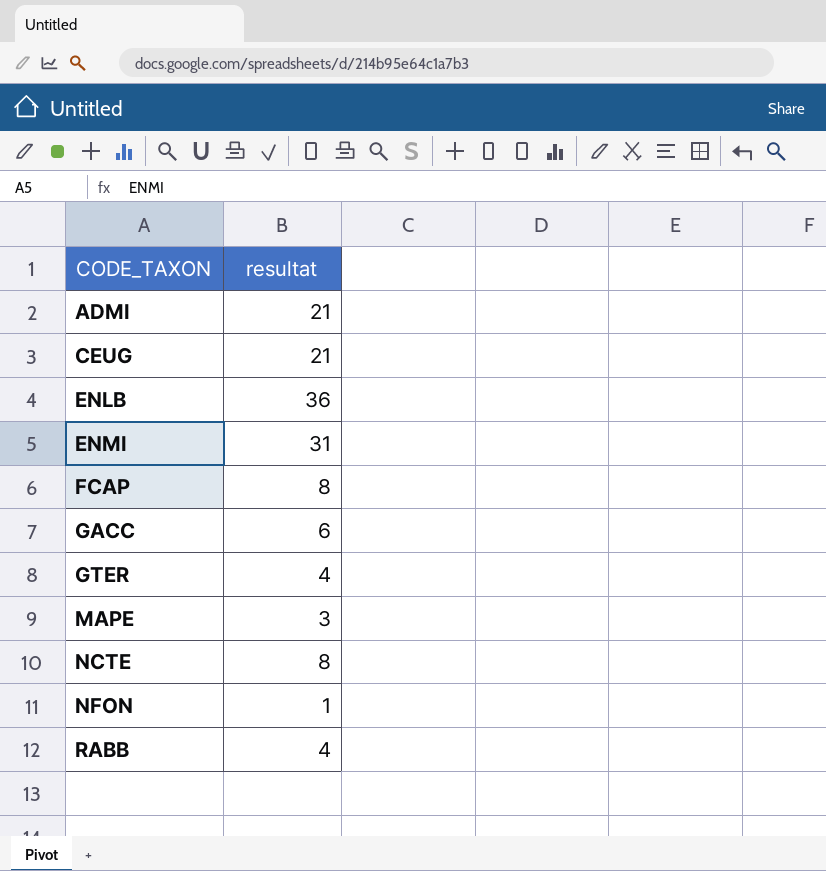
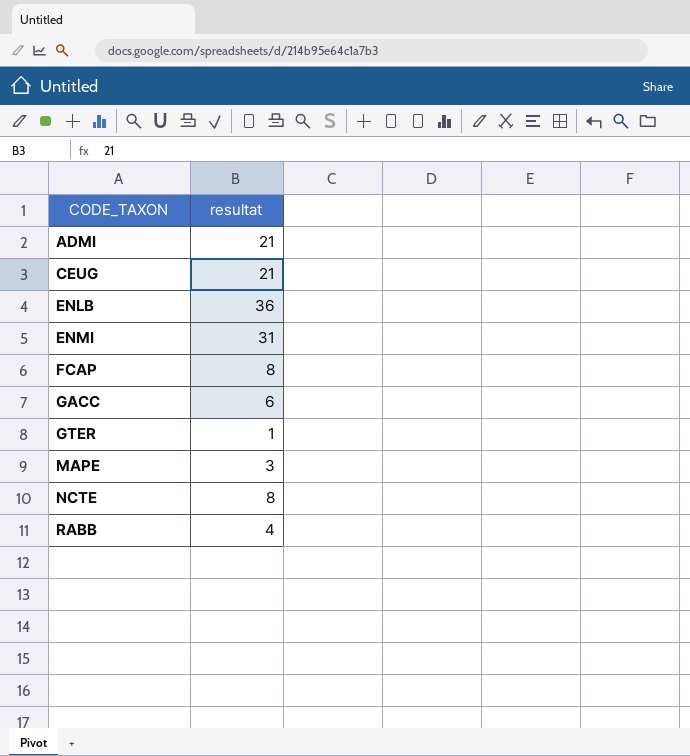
row NFON: 1 -> none
GTER | resultat: 4 -> 1

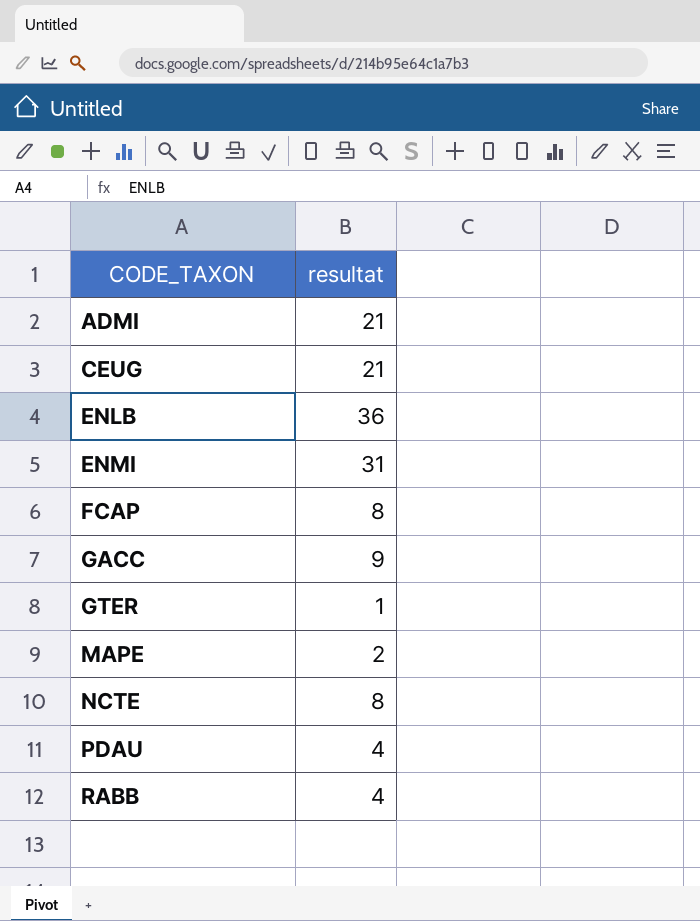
GACC | resultat: 6 -> 9
MAPE | resultat: 3 -> 2
row PDAU: none -> 4

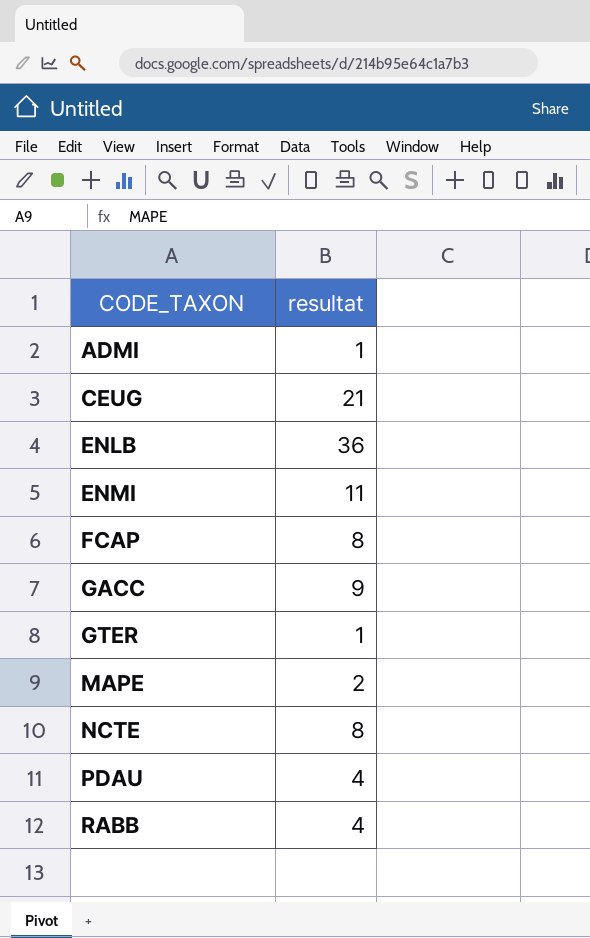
ADMI | resultat: 21 -> 1
ENMI | resultat: 31 -> 11

